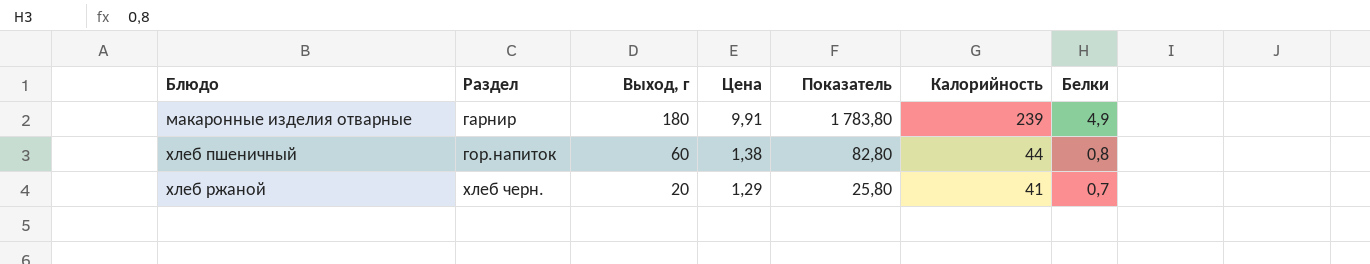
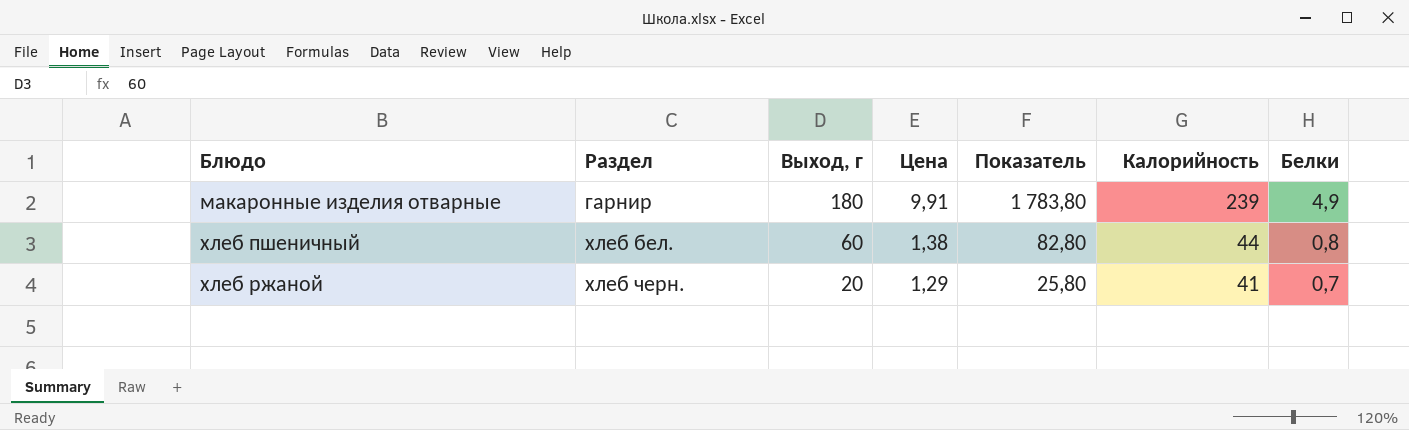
хлеб пшеничный | Раздел: гор.напиток -> хлеб бел.

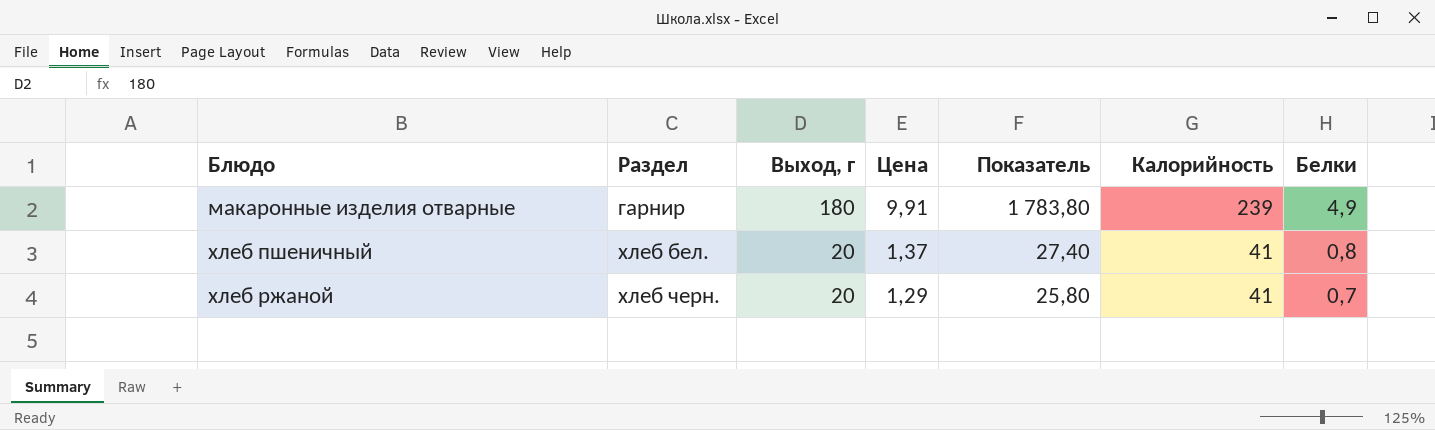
хлеб пшеничный | Выход, г: 60 -> 20
хлеб пшеничный | Цена: 1,38 -> 1,37
хлеб пшеничный | Показатель: 82,80 -> 27,40
хлеб пшеничный | Калорийность: 44 -> 41

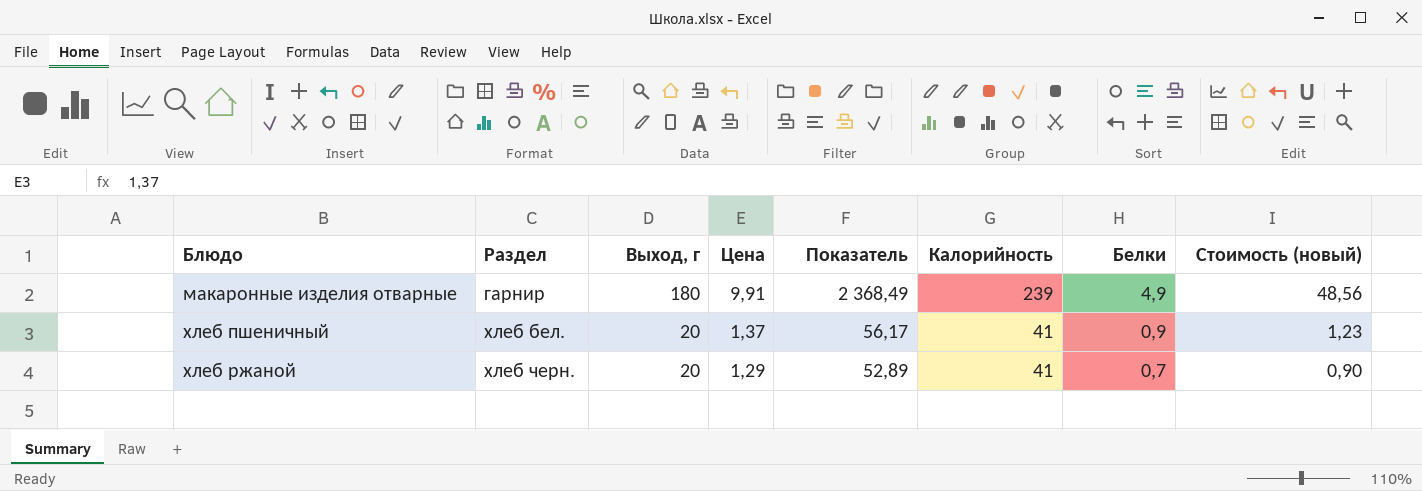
column Показатель | formula: [Выход, г] * [Цена] -> [Цена] * [Калорийность]
column Стоимость (новый) | formula: none -> [Цена] * [Белки]
хлеб пшеничный | Белки: 0,8 -> 0,9

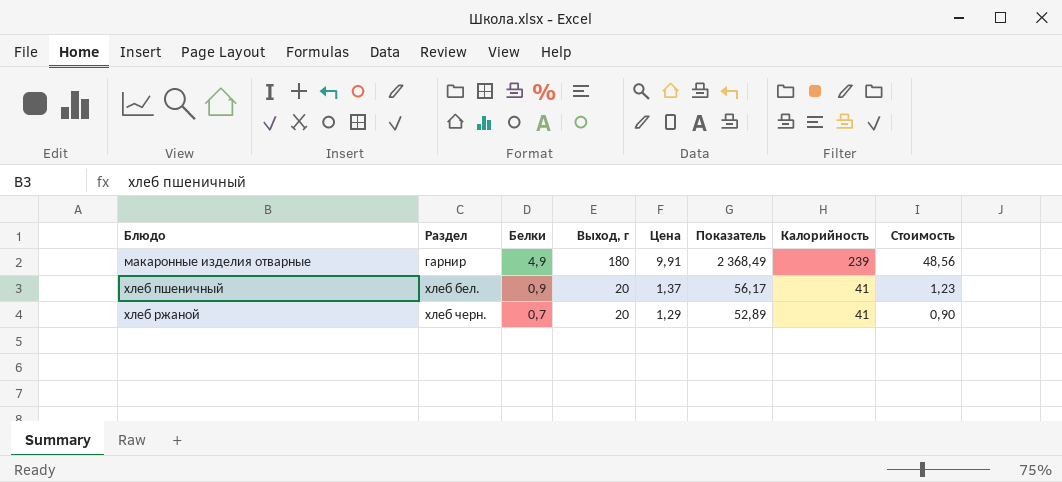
column Белки | position: 7 -> 3
column name: Стоимость (новый) -> Стоимость

